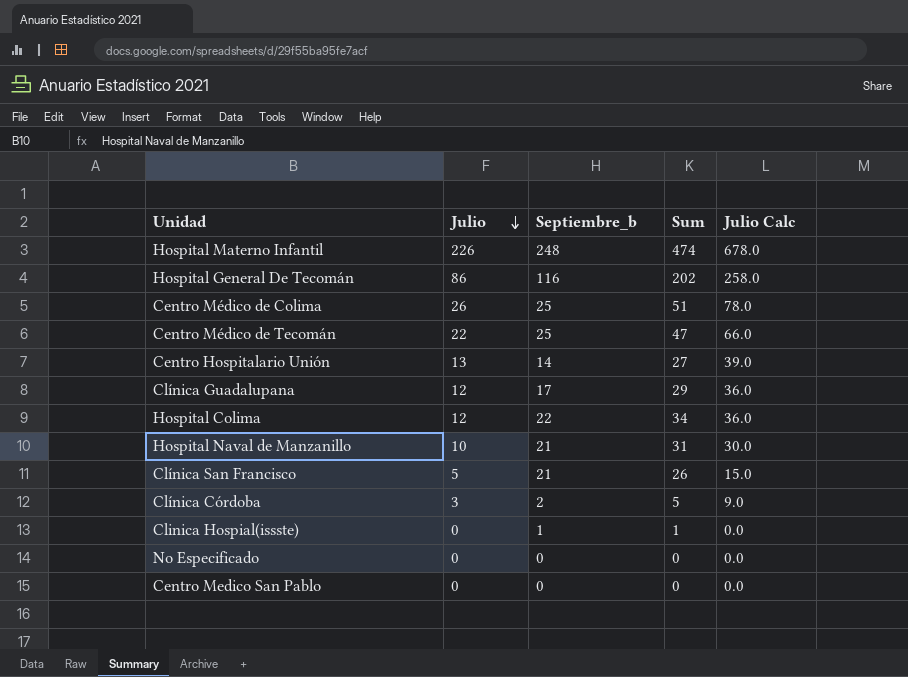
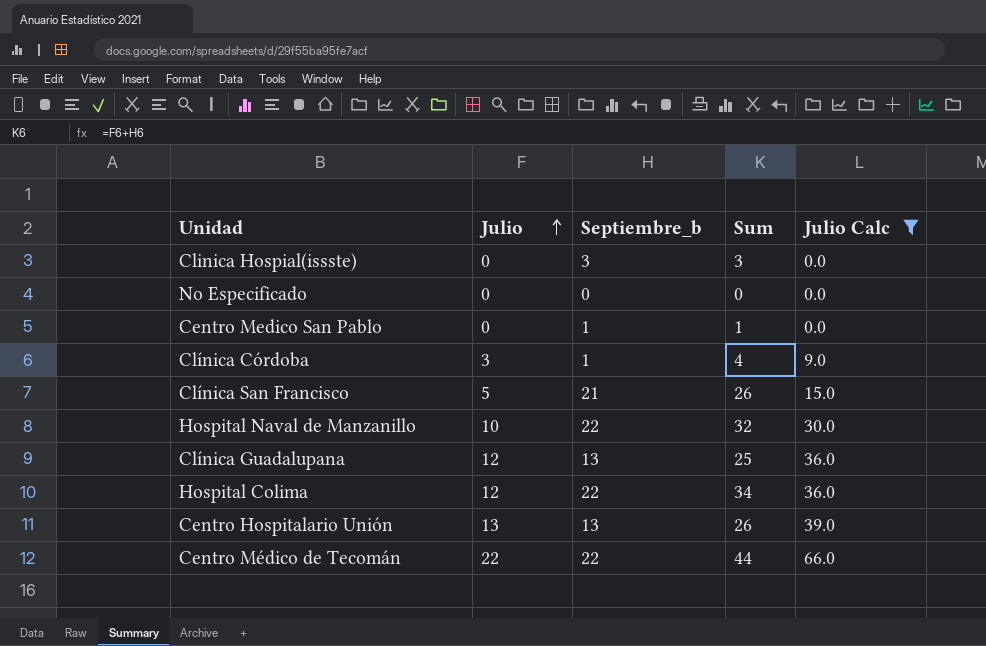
filter: none -> Julio Calc <= 66.0
row order: Julio descending -> Julio ascending
Clinica Hospial(issste) | Septiembre_b: 1 -> 3
Clinica Hospial(issste) | Sum: 1 -> 3
Centro Medico San Pablo | Septiembre_b: 0 -> 1
Centro Medico San Pablo | Sum: 0 -> 1
Clínica Córdoba | Septiembre_b: 2 -> 1
Clínica Córdoba | Sum: 5 -> 4
Hospital Naval de Manzanillo | Septiembre_b: 21 -> 22
Hospital Naval de Manzanillo | Sum: 31 -> 32
Clínica Guadalupana | Septiembre_b: 17 -> 13
Clínica Guadalupana | Sum: 29 -> 25
Centro Hospitalario Unión | Septiembre_b: 14 -> 13
Centro Hospitalario Unión | Sum: 27 -> 26
Centro Médico de Tecomán | Septiembre_b: 25 -> 22
Centro Médico de Tecomán | Sum: 47 -> 44

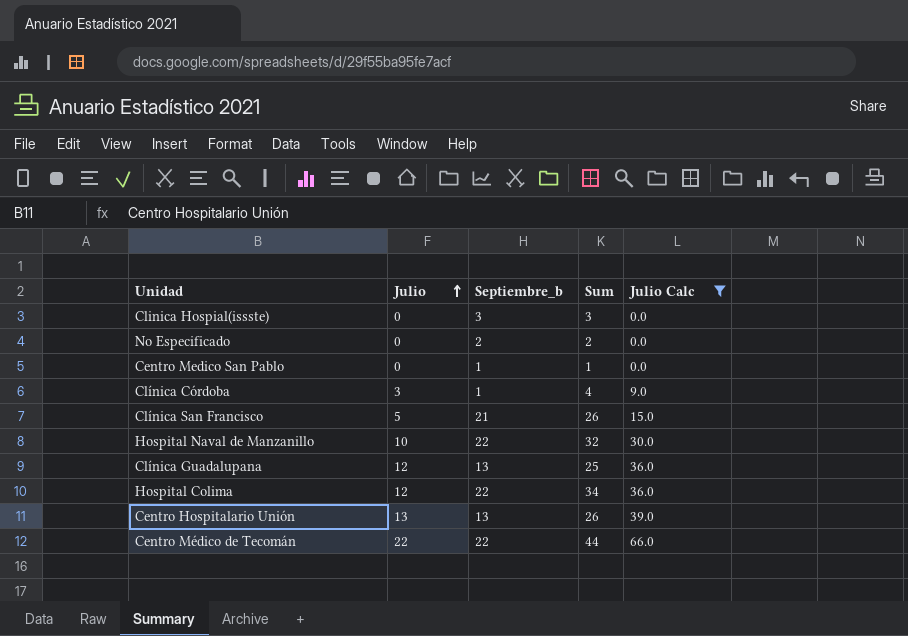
No Especificado | Septiembre_b: 0 -> 2
No Especificado | Sum: 0 -> 2

